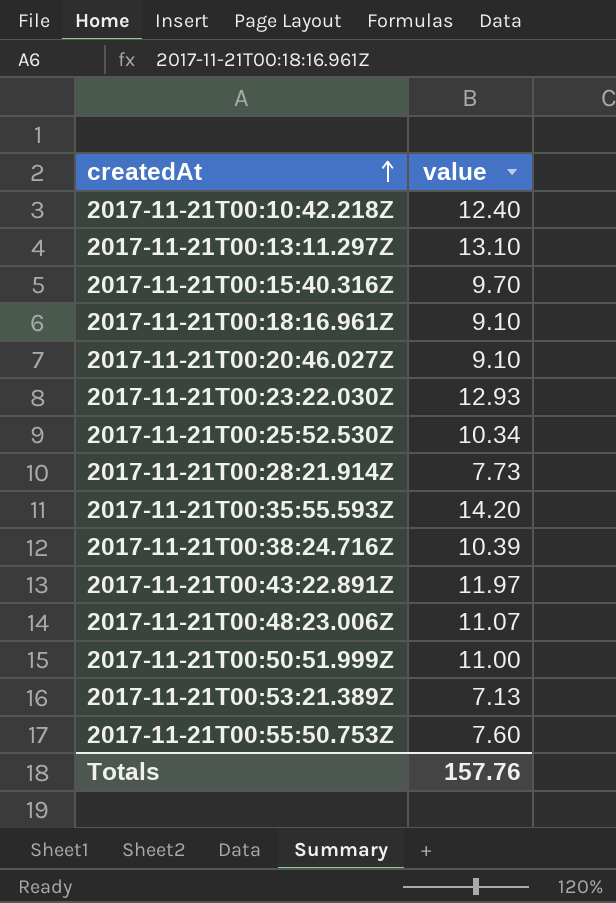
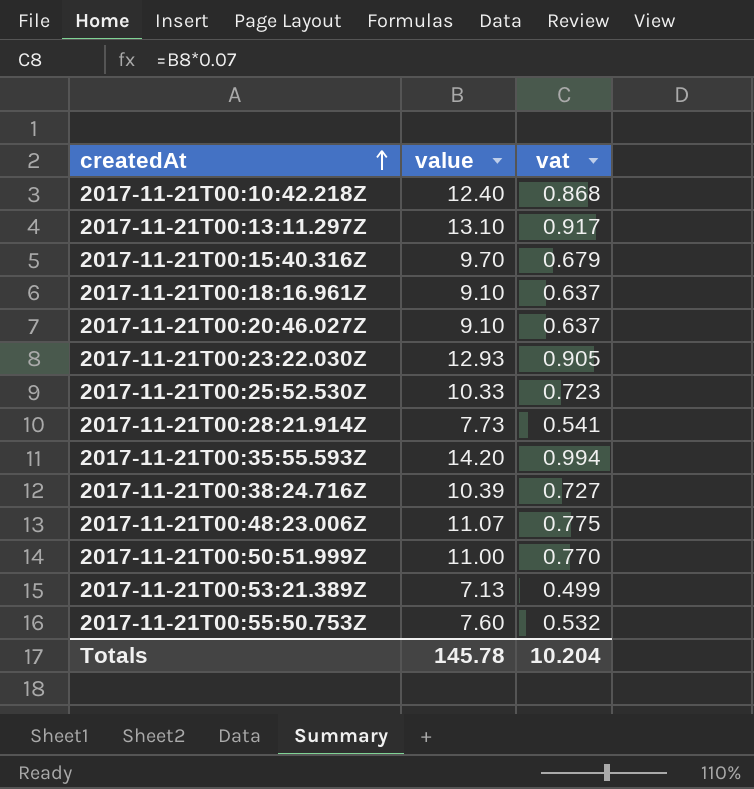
column vat | formula: none -> [value] * 0.07
row 2017-11-21T00:43:22.891Z: 11.97 -> none
2017-11-21T00:25:52.530Z | value: 10.34 -> 10.33
Totals | value: 157.76 -> 145.78

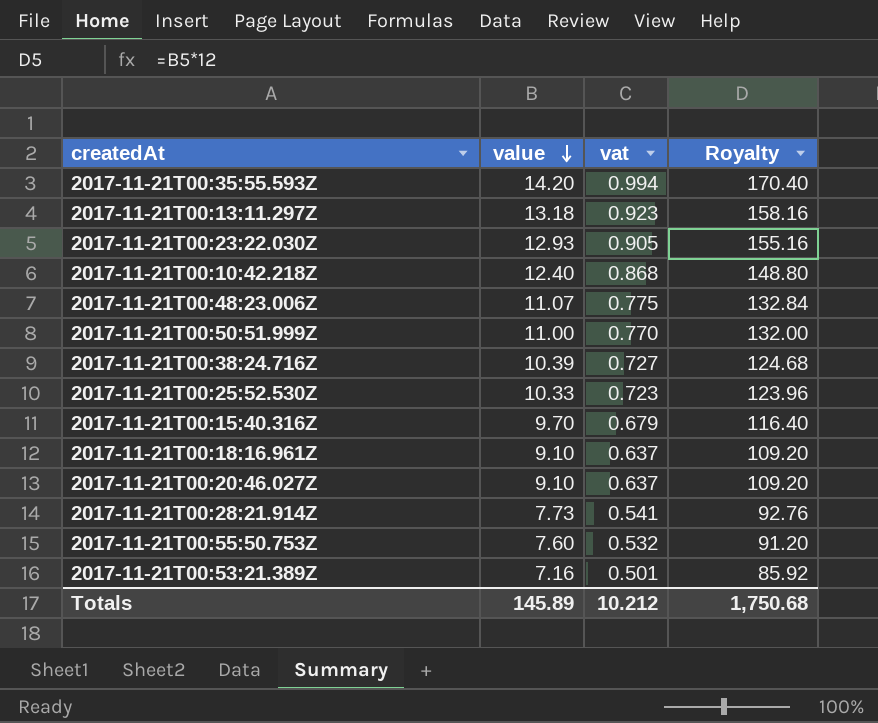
row order: createdAt ascending -> value descending
column Royalty | formula: none -> [value] * 12
2017-11-21T00:13:11.297Z | value: 13.10 -> 13.18
2017-11-21T00:13:11.297Z | vat: 0.917 -> 0.923
2017-11-21T00:53:21.389Z | value: 7.13 -> 7.16
2017-11-21T00:53:21.389Z | vat: 0.499 -> 0.501
Totals | value: 145.78 -> 145.89
Totals | vat: 10.204 -> 10.212

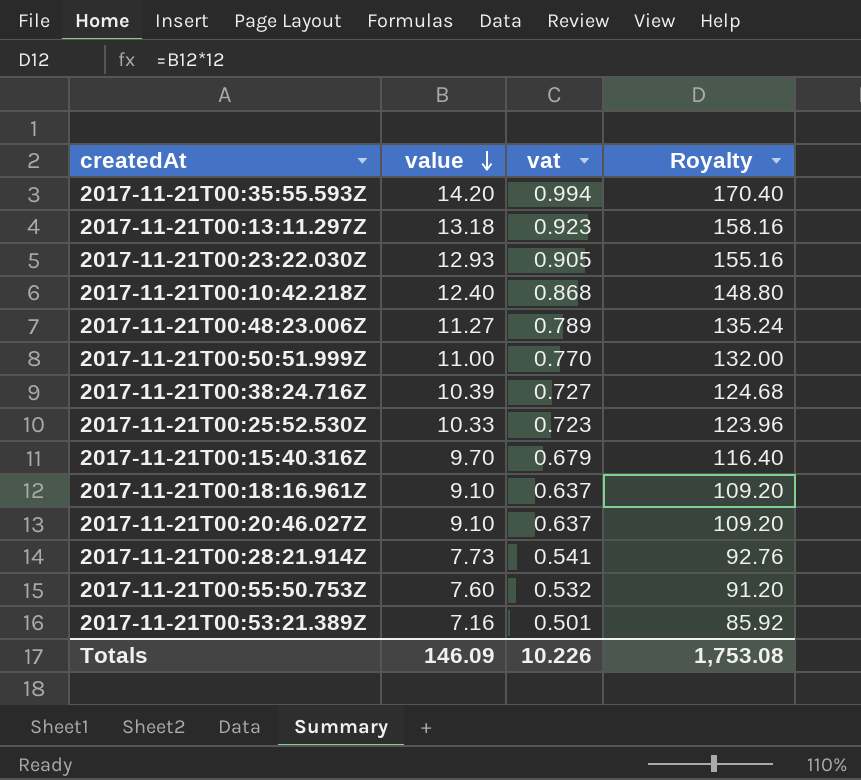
2017-11-21T00:48:23.006Z | value: 11.07 -> 11.27
2017-11-21T00:48:23.006Z | vat: 0.775 -> 0.789
2017-11-21T00:48:23.006Z | Royalty: 132.84 -> 135.24
Totals | value: 145.89 -> 146.09
Totals | vat: 10.212 -> 10.226
Totals | Royalty: 1,750.68 -> 1,753.08

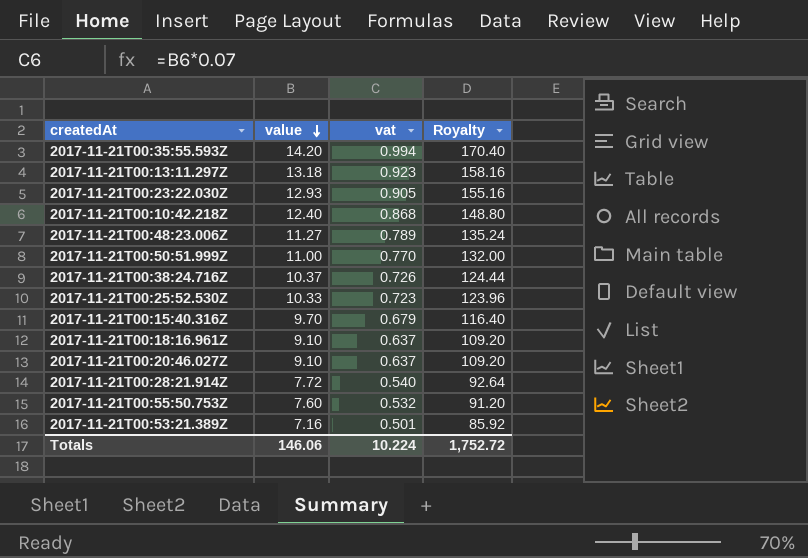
2017-11-21T00:38:24.716Z | value: 10.39 -> 10.37
2017-11-21T00:38:24.716Z | vat: 0.727 -> 0.726
2017-11-21T00:38:24.716Z | Royalty: 124.68 -> 124.44
2017-11-21T00:28:21.914Z | value: 7.73 -> 7.72
2017-11-21T00:28:21.914Z | vat: 0.541 -> 0.540
2017-11-21T00:28:21.914Z | Royalty: 92.76 -> 92.64
Totals | value: 146.09 -> 146.06
Totals | vat: 10.226 -> 10.224
Totals | Royalty: 1,753.08 -> 1,752.72

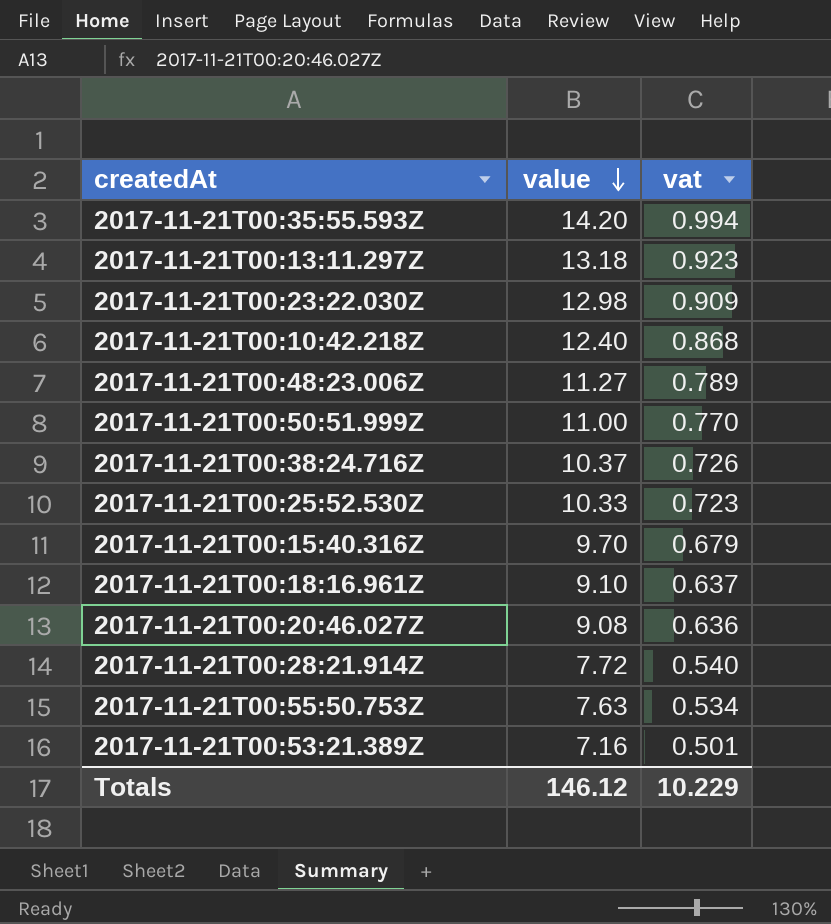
column Royalty | formula: [value] * 12 -> none
2017-11-21T00:23:22.030Z | value: 12.93 -> 12.98
2017-11-21T00:23:22.030Z | vat: 0.905 -> 0.909
2017-11-21T00:20:46.027Z | value: 9.10 -> 9.08
2017-11-21T00:20:46.027Z | vat: 0.637 -> 0.636
2017-11-21T00:55:50.753Z | value: 7.60 -> 7.63
2017-11-21T00:55:50.753Z | vat: 0.532 -> 0.534
Totals | value: 146.06 -> 146.12
Totals | vat: 10.224 -> 10.229

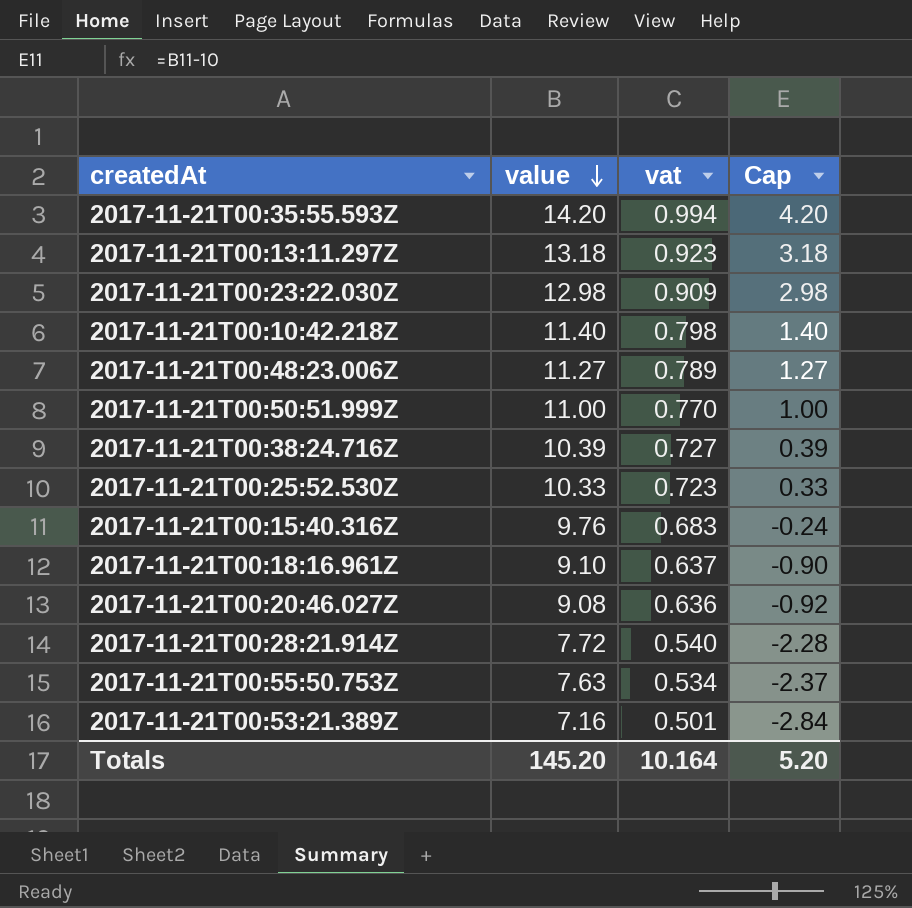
column Cap | formula: none -> [value] - 10
2017-11-21T00:10:42.218Z | value: 12.40 -> 11.40
2017-11-21T00:10:42.218Z | vat: 0.868 -> 0.798
2017-11-21T00:38:24.716Z | value: 10.37 -> 10.39
2017-11-21T00:38:24.716Z | vat: 0.726 -> 0.727
2017-11-21T00:15:40.316Z | value: 9.70 -> 9.76
2017-11-21T00:15:40.316Z | vat: 0.679 -> 0.683
Totals | value: 146.12 -> 145.20
Totals | vat: 10.229 -> 10.164

